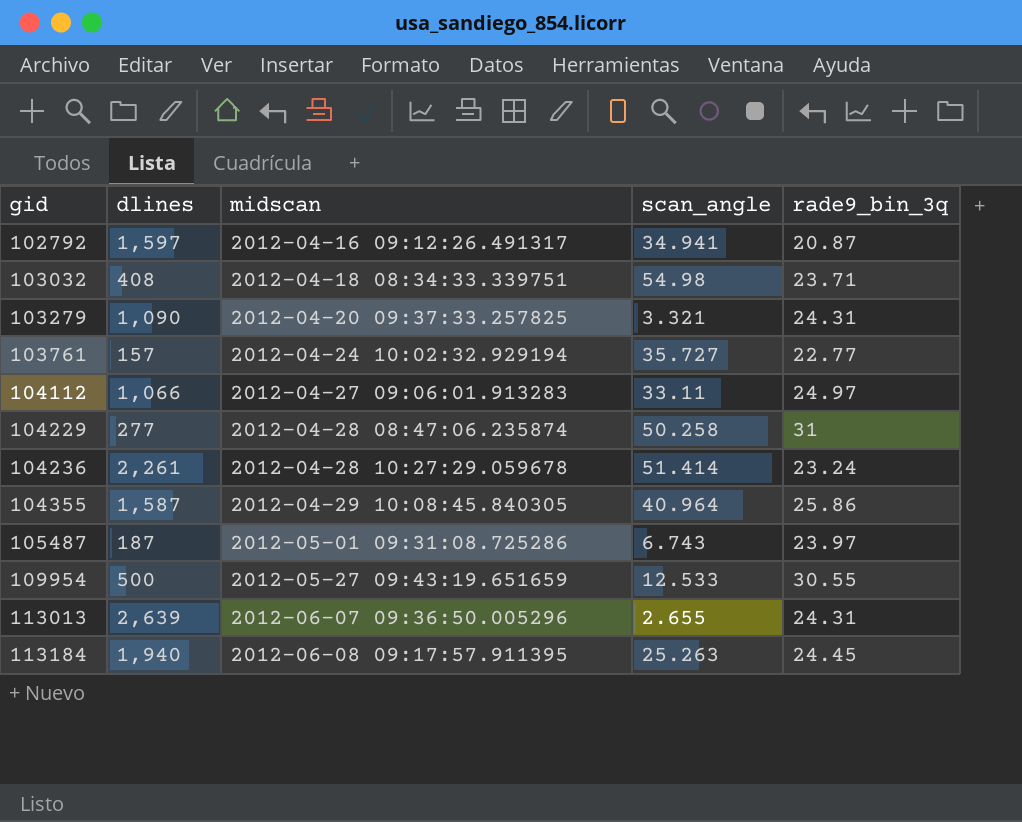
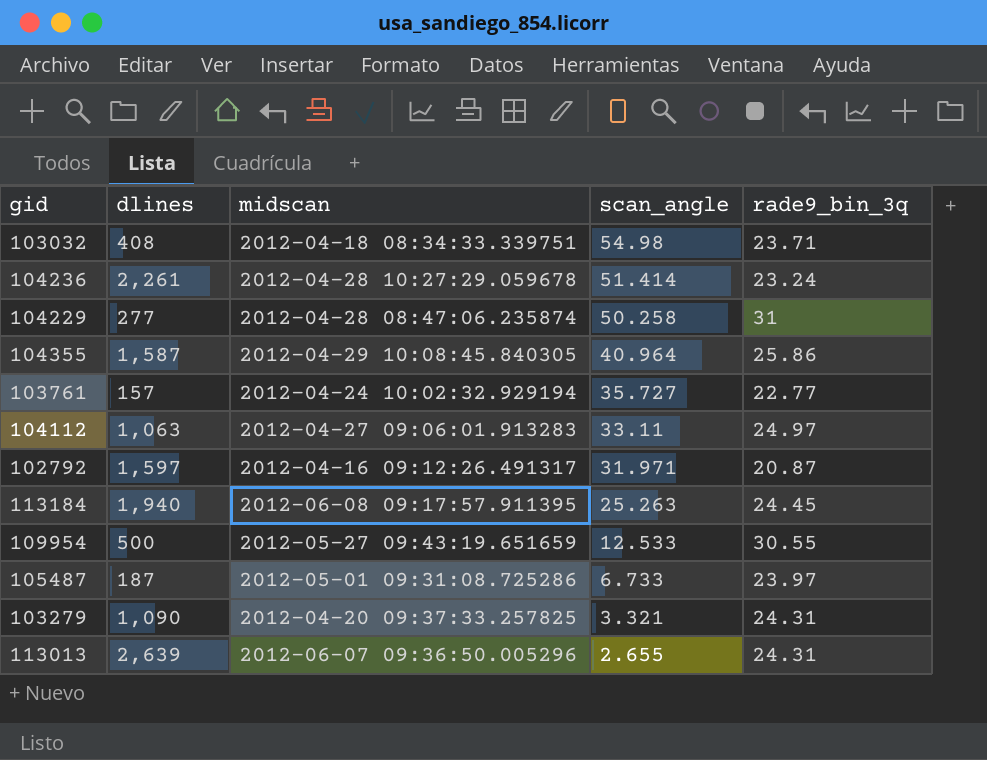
row order: gid ascending -> scan_angle descending
104112 | dlines: 1,066 -> 1,063
102792 | scan_angle: 34.941 -> 31.971
105487 | scan_angle: 6.743 -> 6.733

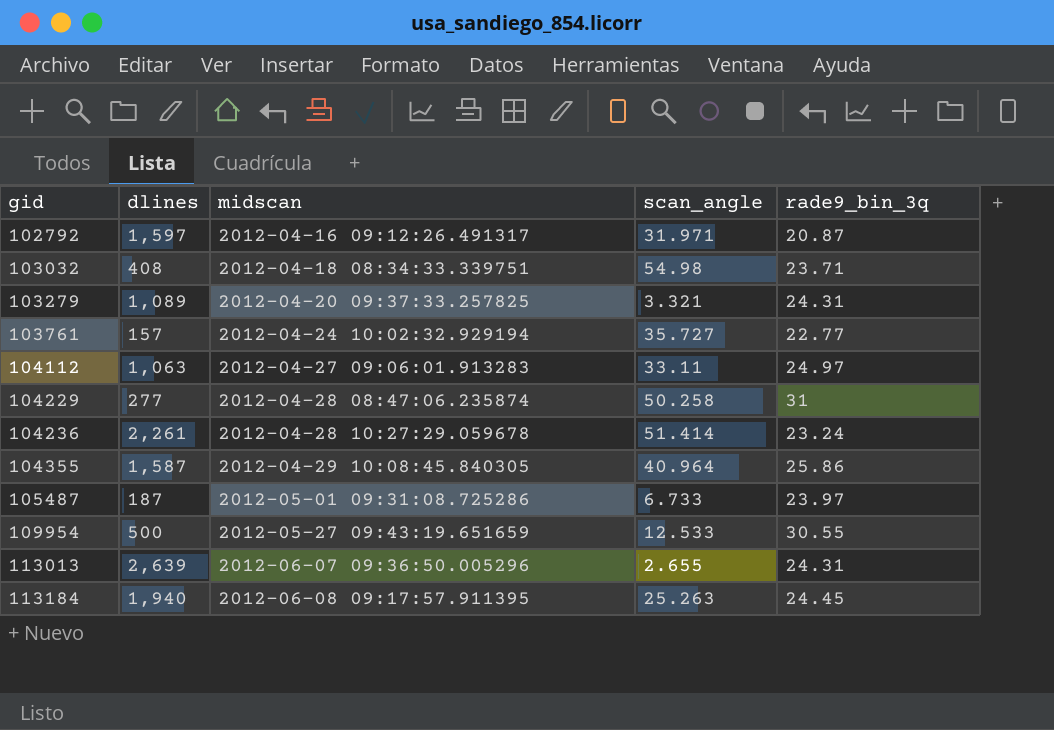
row order: scan_angle descending -> gid ascending
103279 | dlines: 1,090 -> 1,089

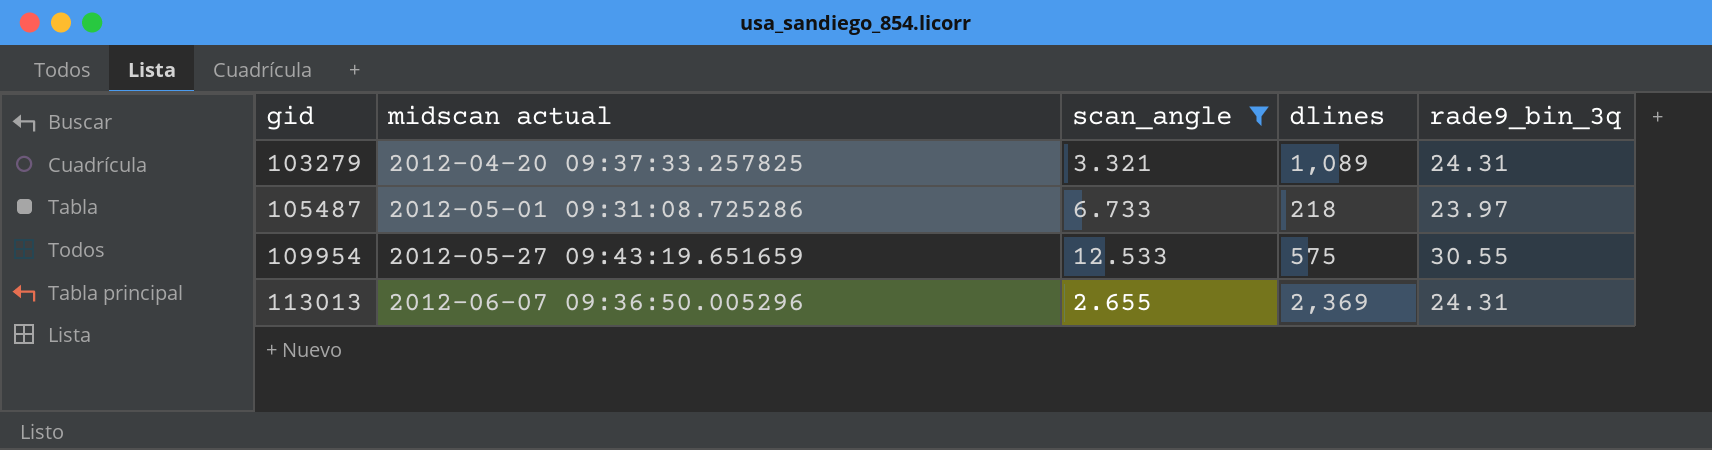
filter: none -> scan_angle <= 12.533
column name: midscan -> midscan actual
column dlines | position: 2 -> 4
105487 | dlines: 187 -> 218
109954 | dlines: 500 -> 575
113013 | dlines: 2,639 -> 2,369

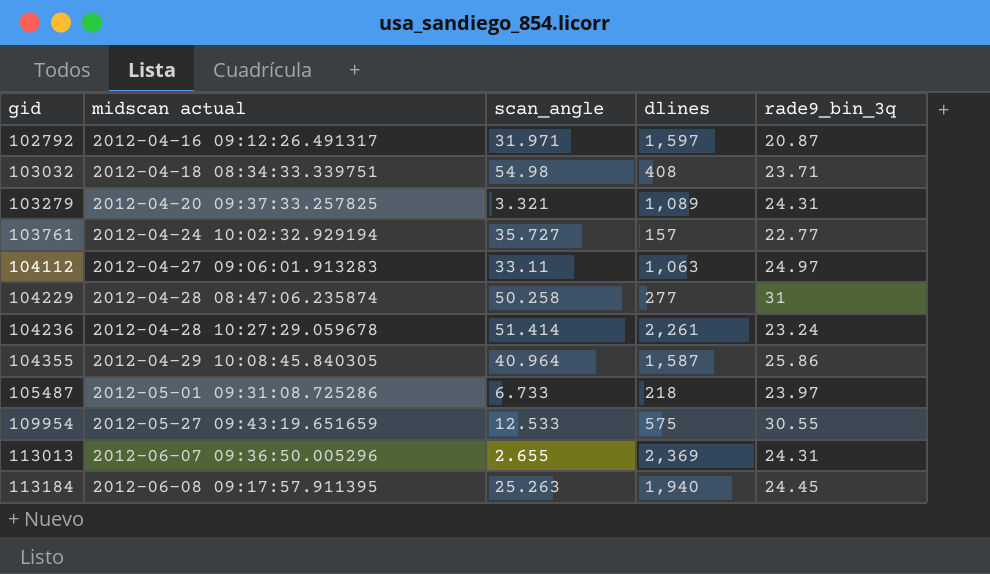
filter: scan_angle <= 12.533 -> none

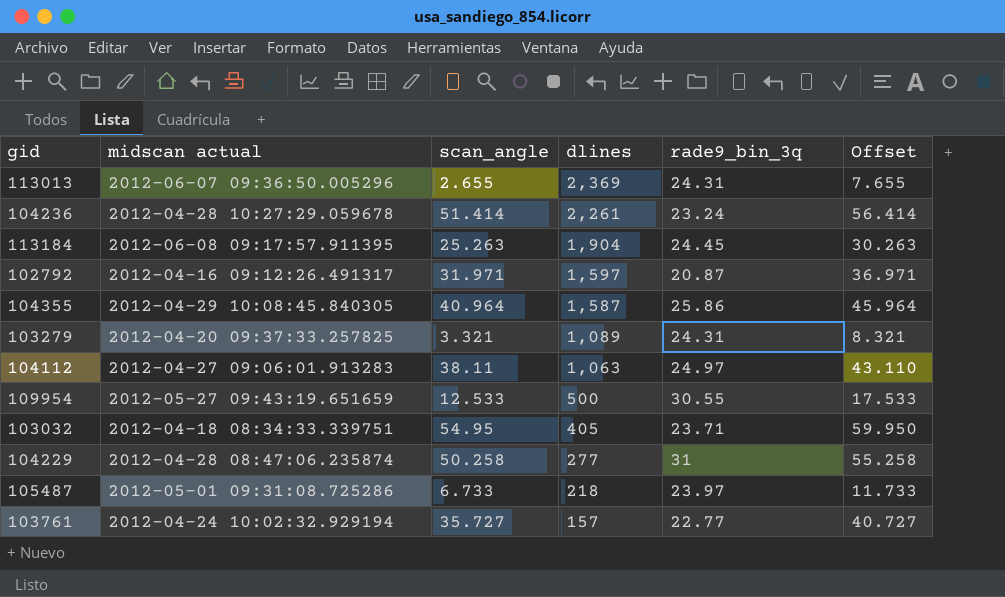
row order: gid ascending -> dlines descending
column Offset | formula: none -> [scan_angle] + 5
113184 | dlines: 1,940 -> 1,904
104112 | scan_angle: 33.11 -> 38.11
109954 | dlines: 575 -> 500
103032 | scan_angle: 54.98 -> 54.95
103032 | dlines: 408 -> 405

